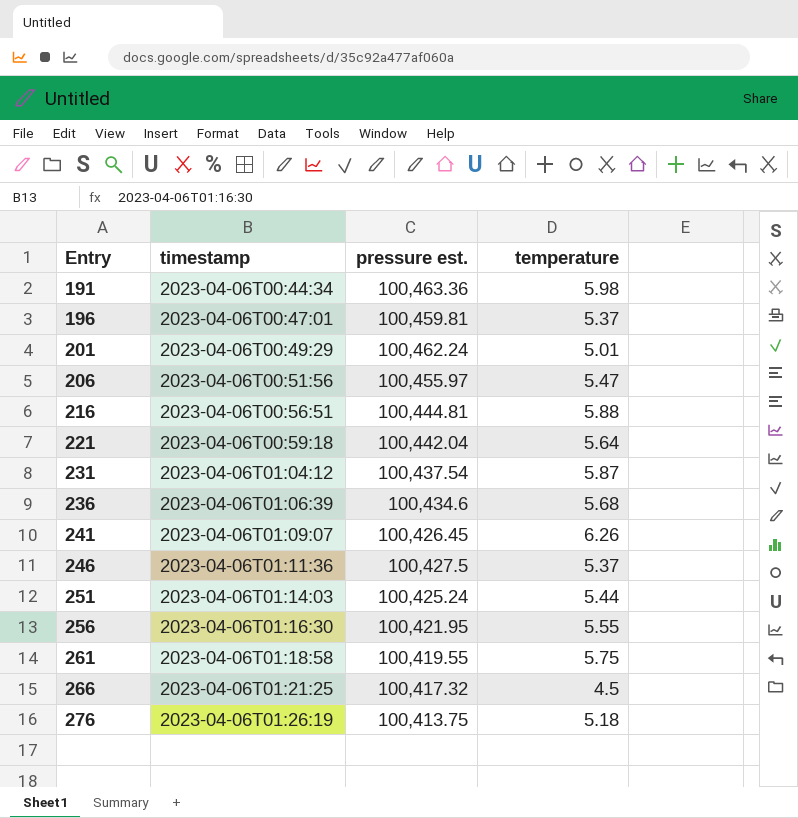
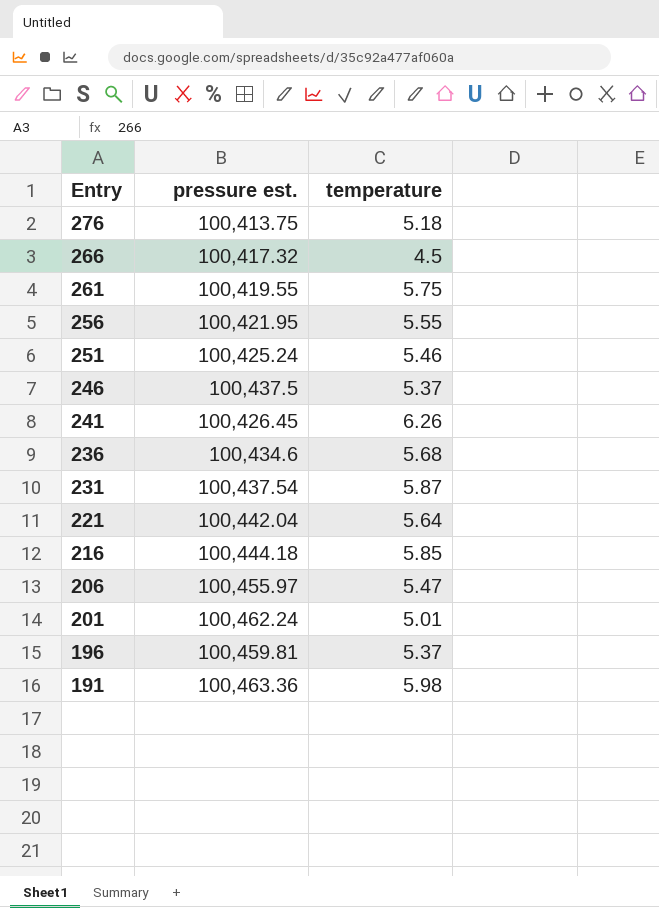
row order: Entry ascending -> Entry descending
column timestamp | position: 2 -> none
251 | temperature: 5.44 -> 5.46
246 | pressure est.: 100,427.5 -> 100,437.5
216 | pressure est.: 100,444.81 -> 100,444.18
216 | temperature: 5.88 -> 5.85

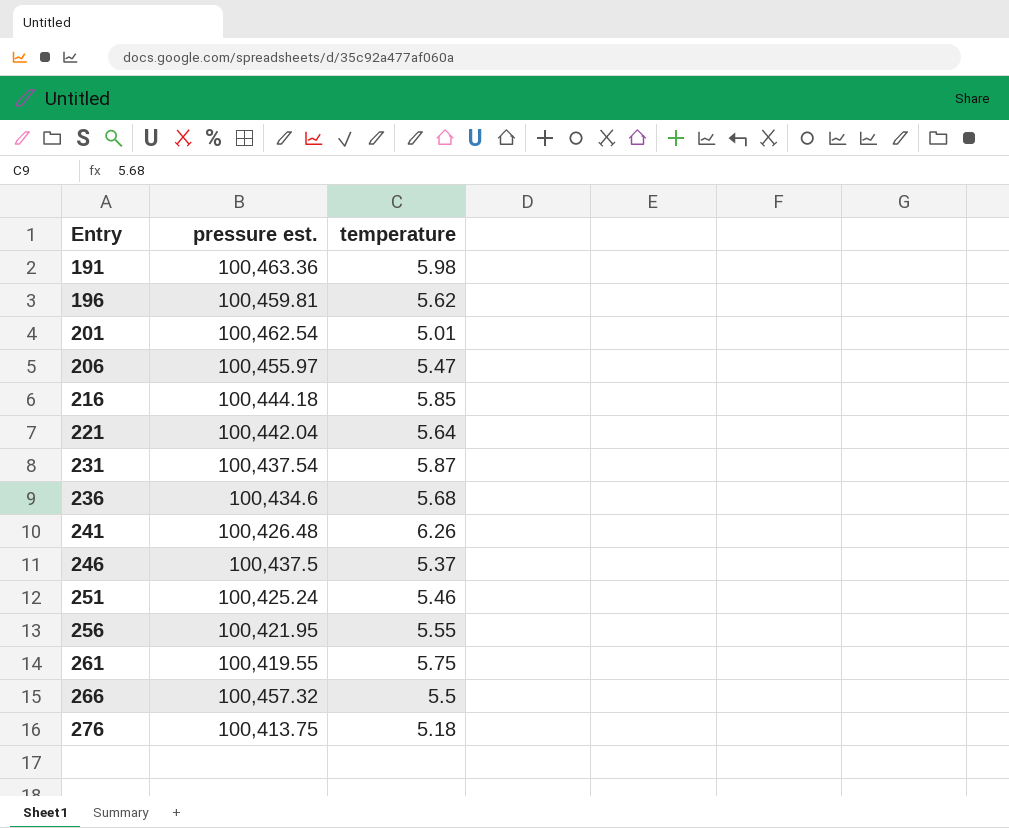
row order: Entry descending -> Entry ascending
196 | temperature: 5.37 -> 5.62
201 | pressure est.: 100,462.24 -> 100,462.54
241 | pressure est.: 100,426.45 -> 100,426.48
266 | pressure est.: 100,417.32 -> 100,457.32
266 | temperature: 4.5 -> 5.5

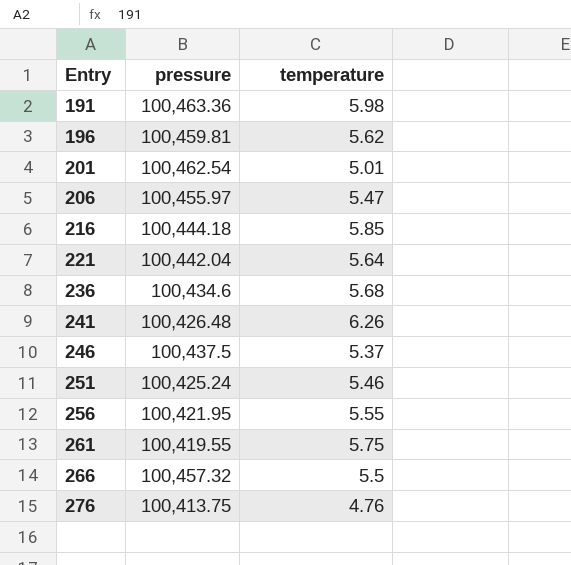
column name: pressure est. -> pressure
row 231: 100,437.54 | 5.87 -> none
276 | temperature: 5.18 -> 4.76

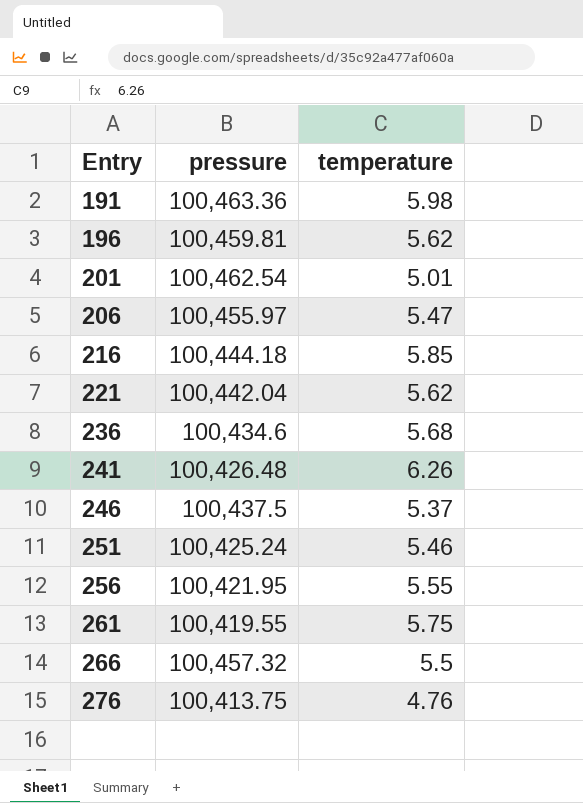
221 | temperature: 5.64 -> 5.62

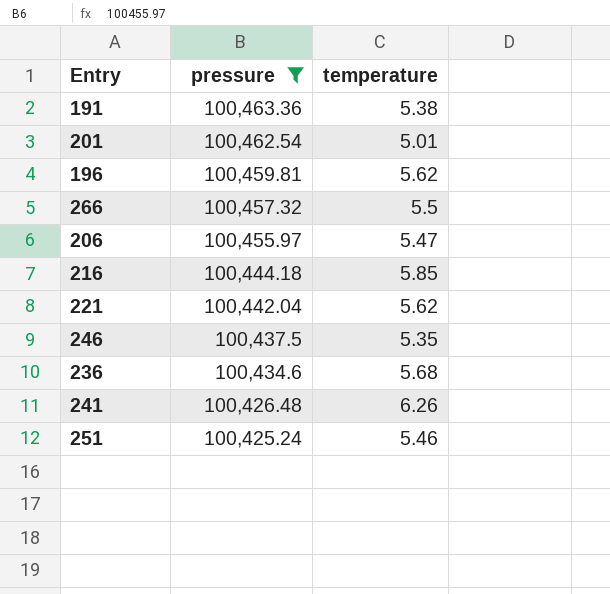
filter: none -> pressure >= 100,425.24
row order: Entry ascending -> pressure descending
191 | temperature: 5.98 -> 5.38
246 | temperature: 5.37 -> 5.35

